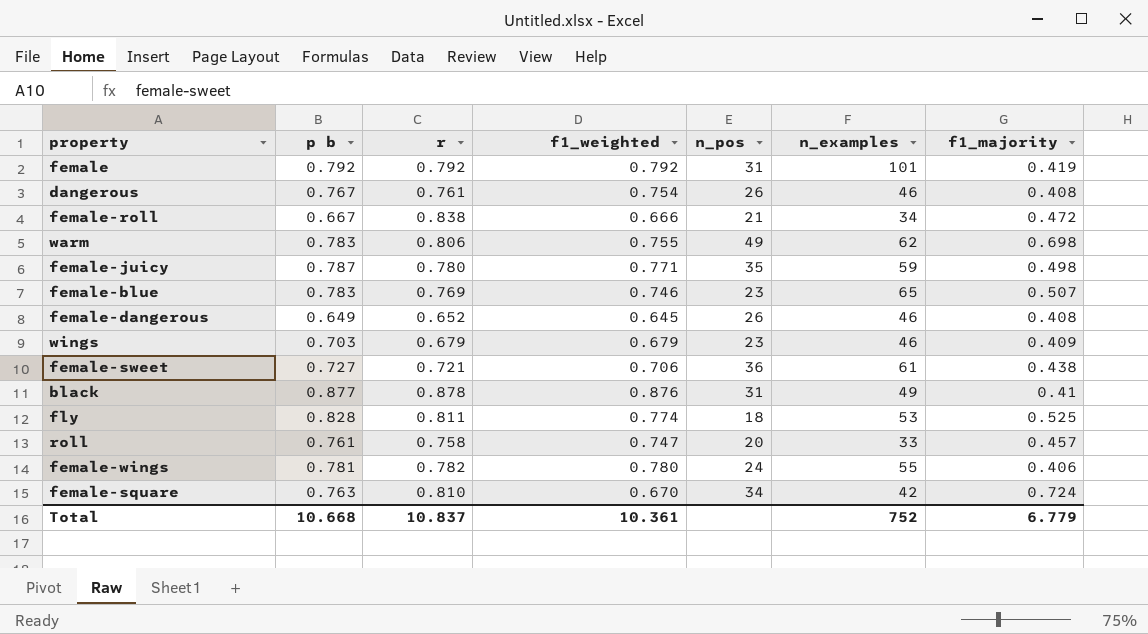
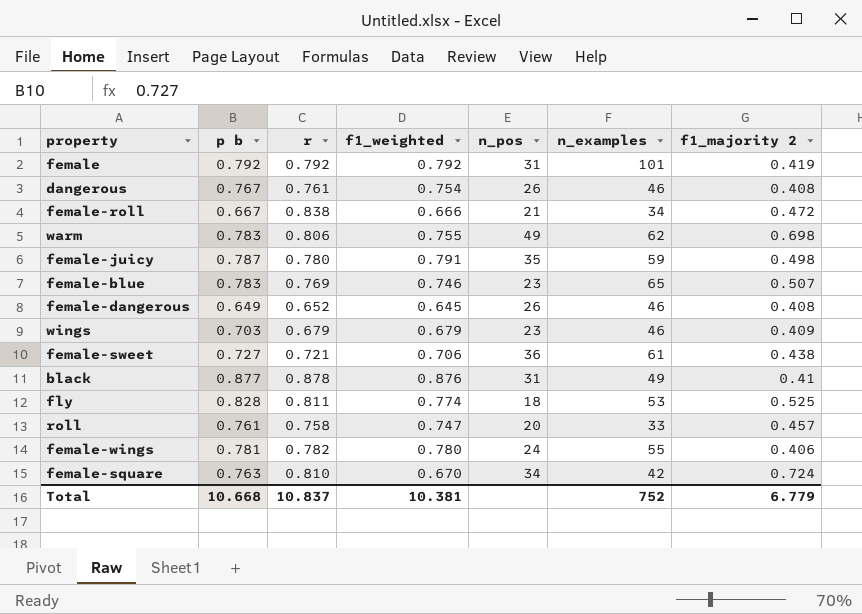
column name: f1_majority -> f1_majority 2
female-juicy | f1_weighted: 0.771 -> 0.791
Total | f1_weighted: 10.361 -> 10.381

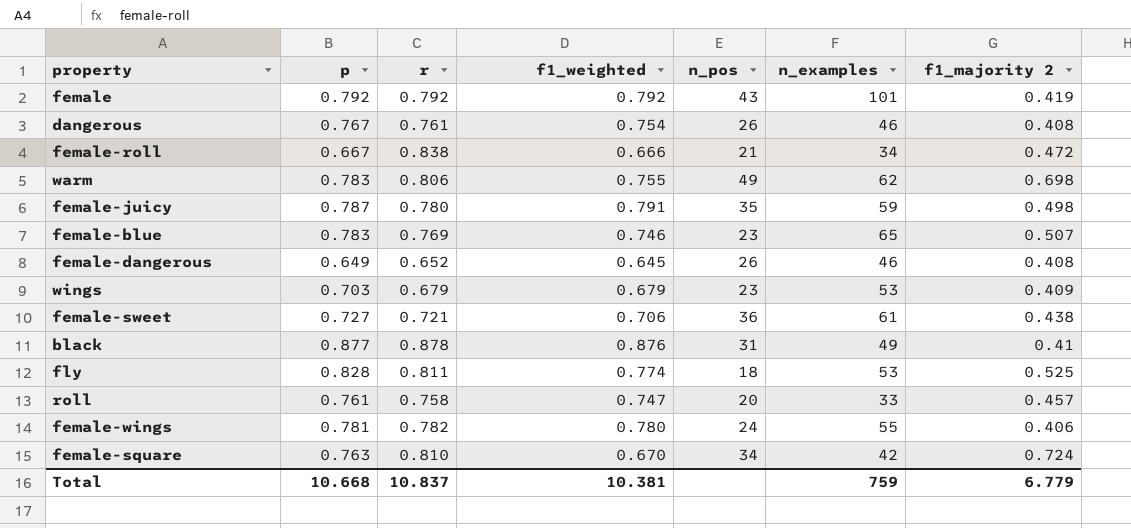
column name: p b -> p
female | n_pos: 31 -> 43
wings | n_examples: 46 -> 53
Total | n_examples: 752 -> 759

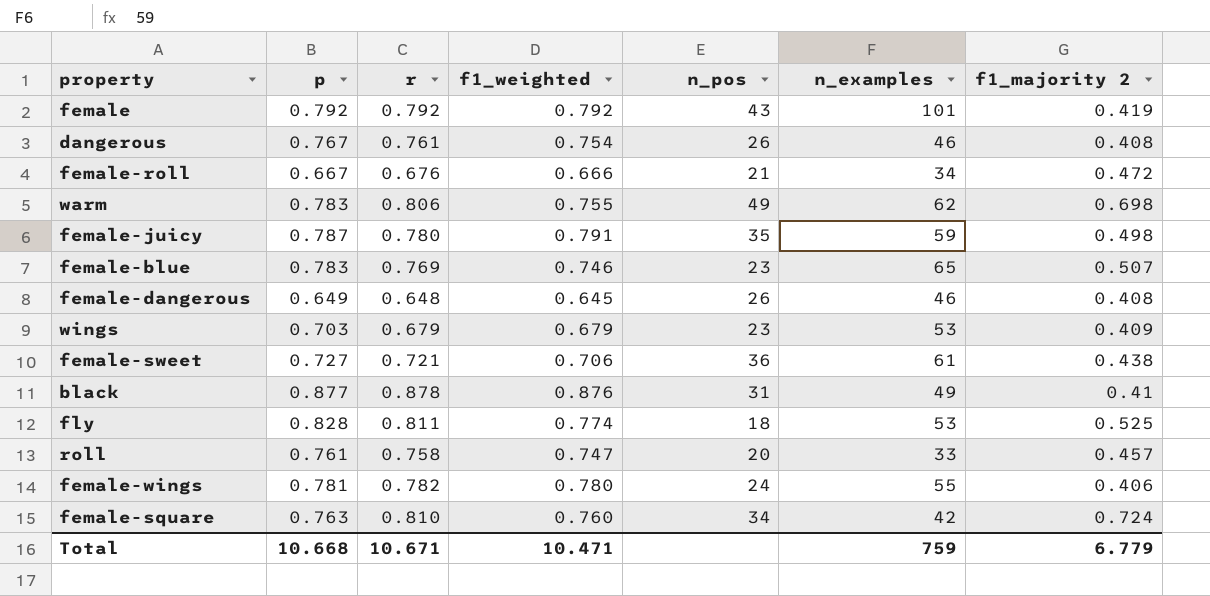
female-roll | r: 0.838 -> 0.676
female-dangerous | r: 0.652 -> 0.648
female-square | f1_weighted: 0.670 -> 0.760
Total | r: 10.837 -> 10.671
Total | f1_weighted: 10.381 -> 10.471

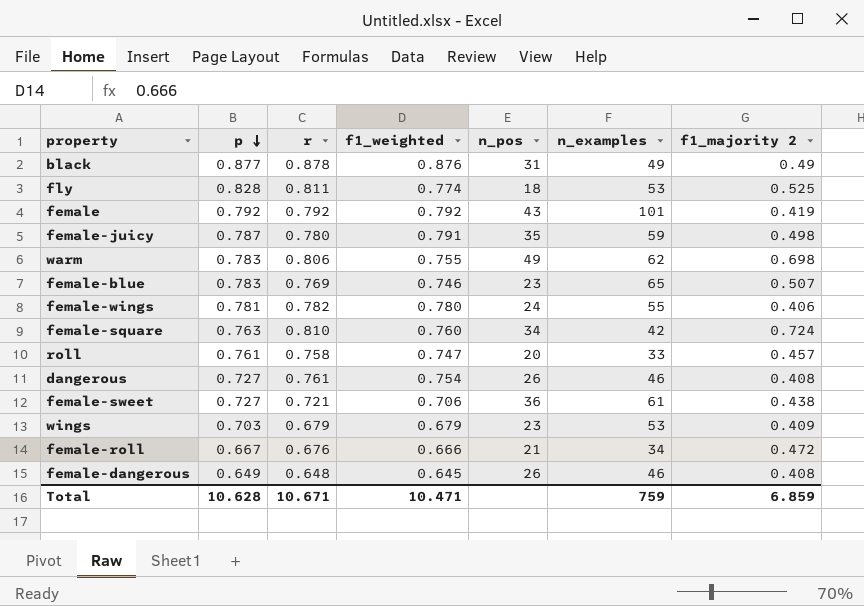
row order: none -> p descending
black | f1_majority 2: 0.41 -> 0.49
dangerous | p: 0.767 -> 0.727
Total | p: 10.668 -> 10.628
Total | f1_majority 2: 6.779 -> 6.859

